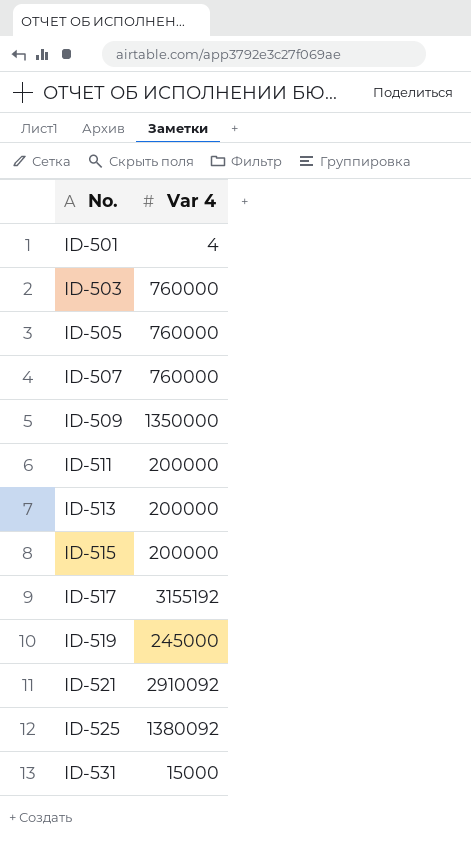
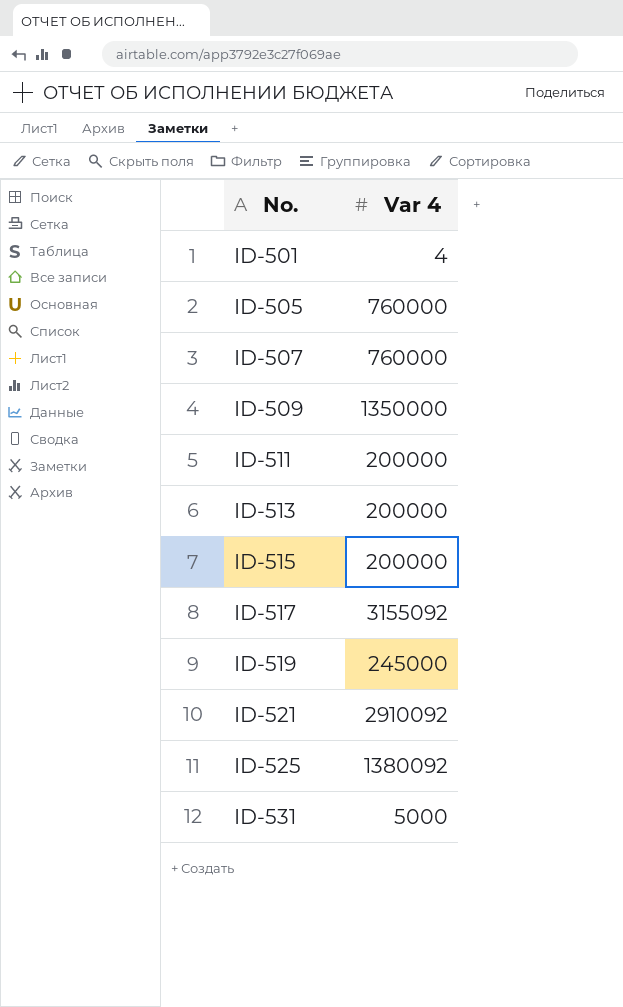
row ID-503: 760000 -> none
ID-517 | Var 4: 3155192 -> 3155092
ID-531 | Var 4: 15000 -> 5000

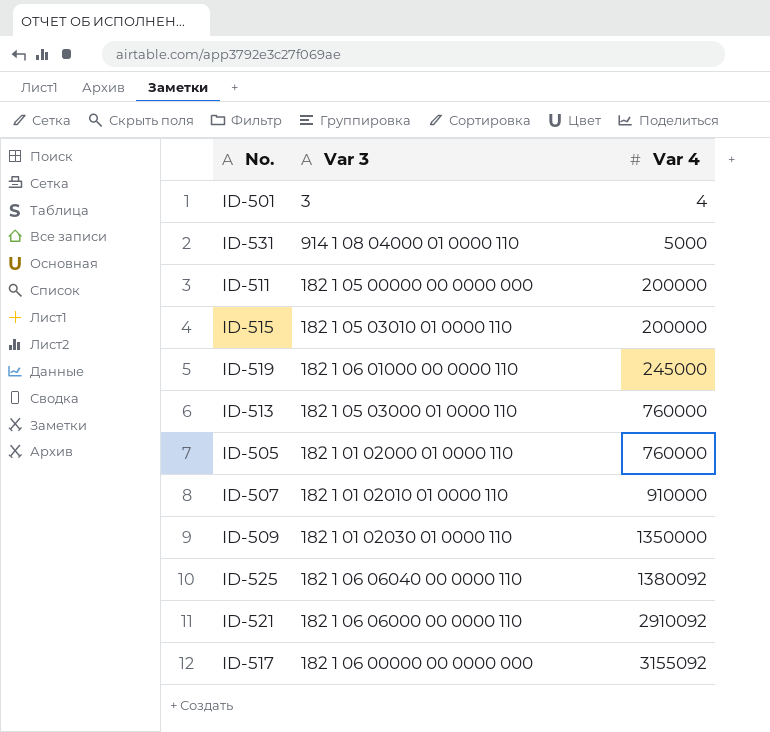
row order: No. ascending -> Var 4 ascending
column Var 3 | position: none -> 2
ID-513 | Var 4: 200000 -> 760000
ID-507 | Var 4: 760000 -> 910000

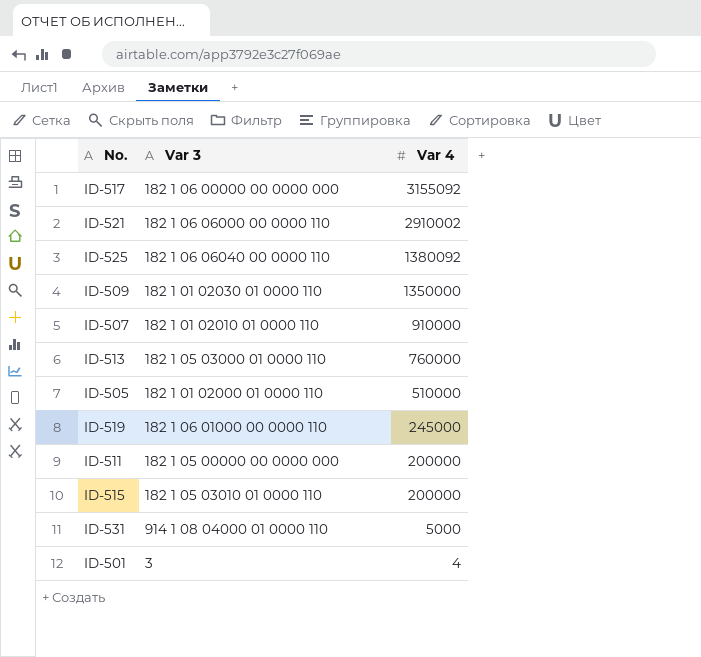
row order: Var 4 ascending -> Var 4 descending
ID-521 | Var 4: 2910092 -> 2910002
ID-505 | Var 4: 760000 -> 510000

